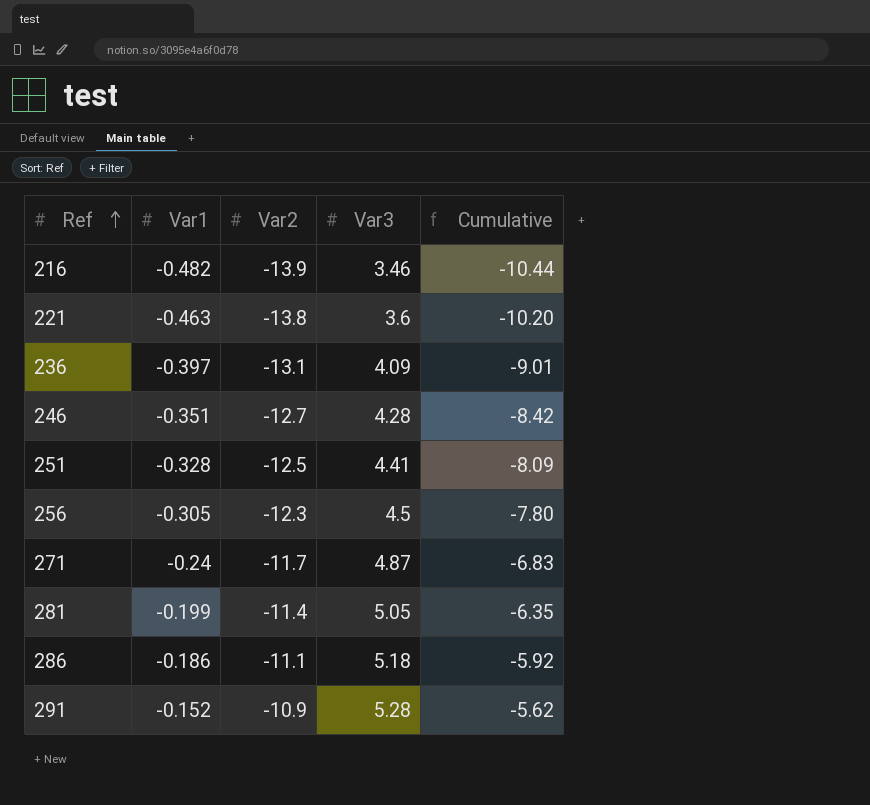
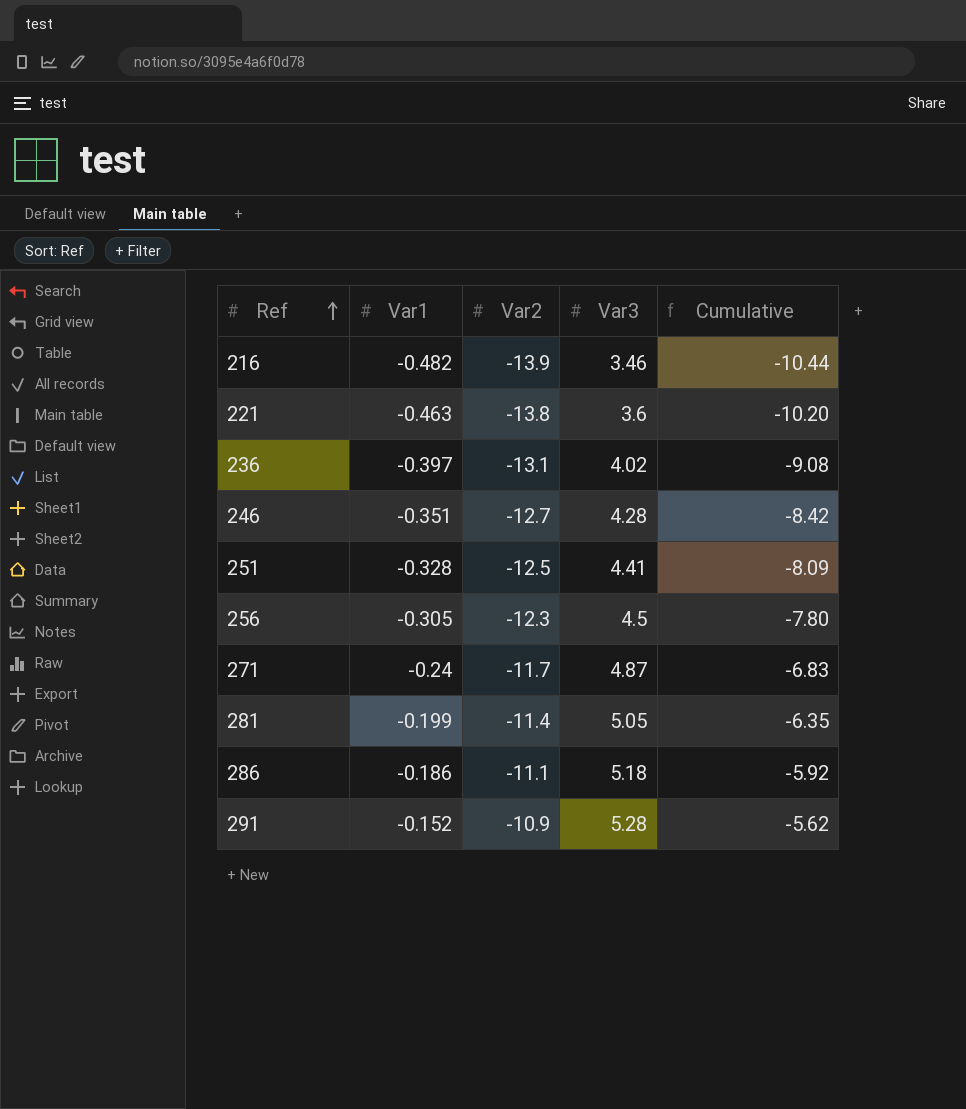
236 | Var3: 4.09 -> 4.02
236 | Cumulative: -9.01 -> -9.08

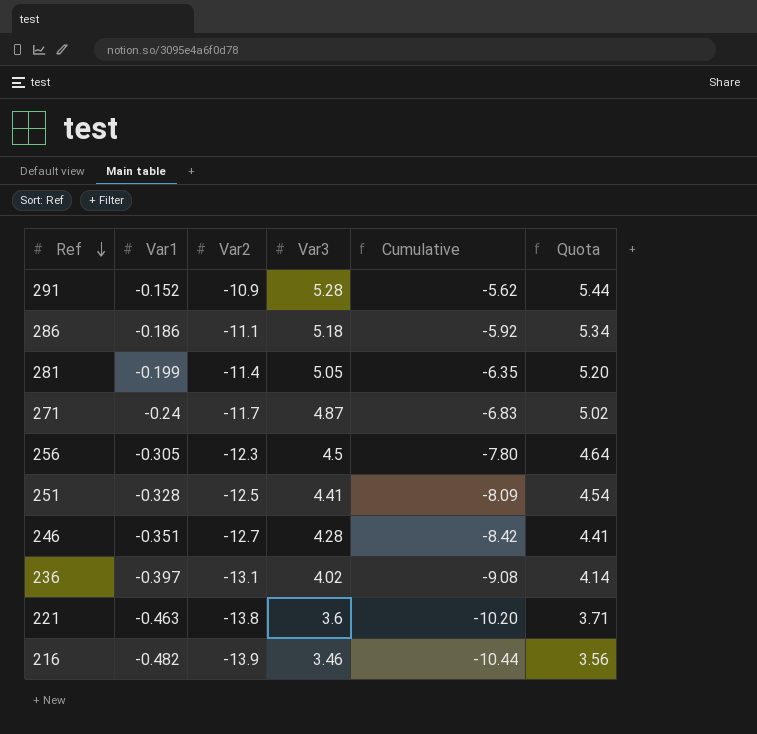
row order: Ref ascending -> Ref descending
column Quota | formula: none -> [Var3] * 1.03

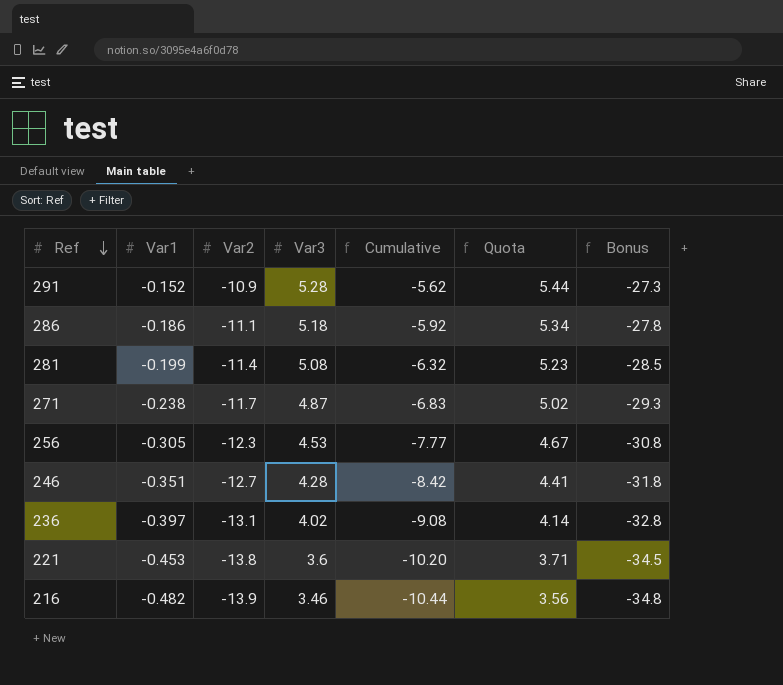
column Bonus | formula: none -> [Var2] * 2.5
row 251: -0.328 | -12.5 | 4.41 | -8.09 | 4.54 -> none
281 | Var3: 5.05 -> 5.08
281 | Cumulative: -6.35 -> -6.32
281 | Quota: 5.20 -> 5.23
271 | Var1: -0.24 -> -0.238
256 | Var3: 4.5 -> 4.53
256 | Cumulative: -7.80 -> -7.77
256 | Quota: 4.64 -> 4.67
221 | Var1: -0.463 -> -0.453

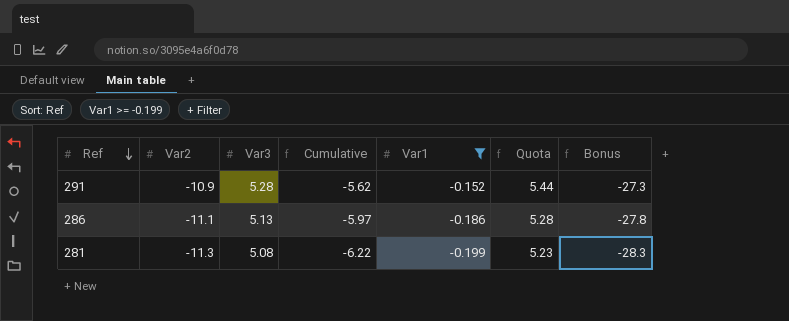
filter: none -> Var1 >= -0.199
column Var1 | position: 2 -> 5
286 | Var3: 5.18 -> 5.13
286 | Cumulative: -5.92 -> -5.97
286 | Quota: 5.34 -> 5.28
281 | Var2: -11.4 -> -11.3
281 | Cumulative: -6.32 -> -6.22
281 | Bonus: -28.5 -> -28.3

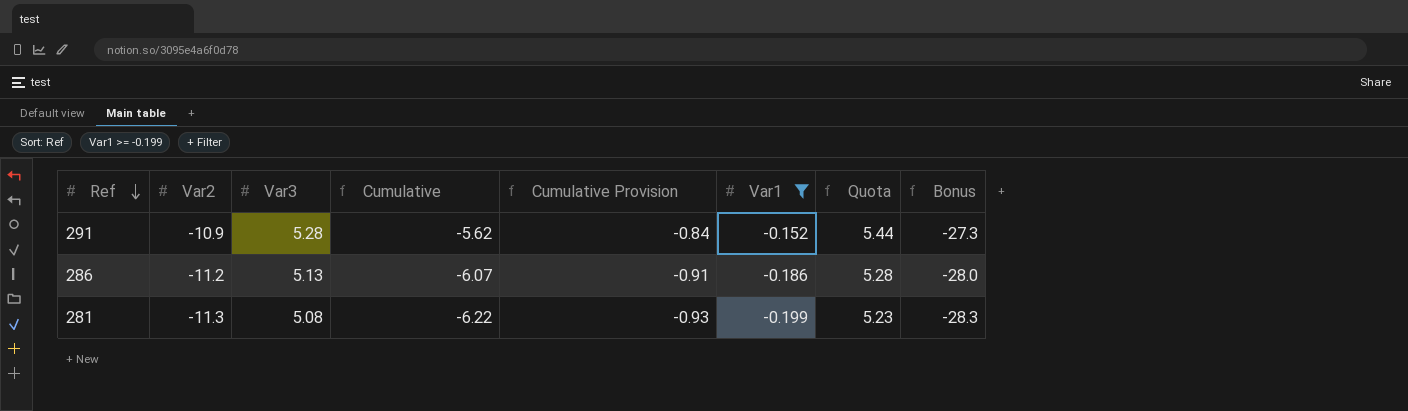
column Cumulative Provision | formula: none -> [Cumulative] * 0.15
286 | Var2: -11.1 -> -11.2
286 | Cumulative: -5.97 -> -6.07
286 | Bonus: -27.8 -> -28.0

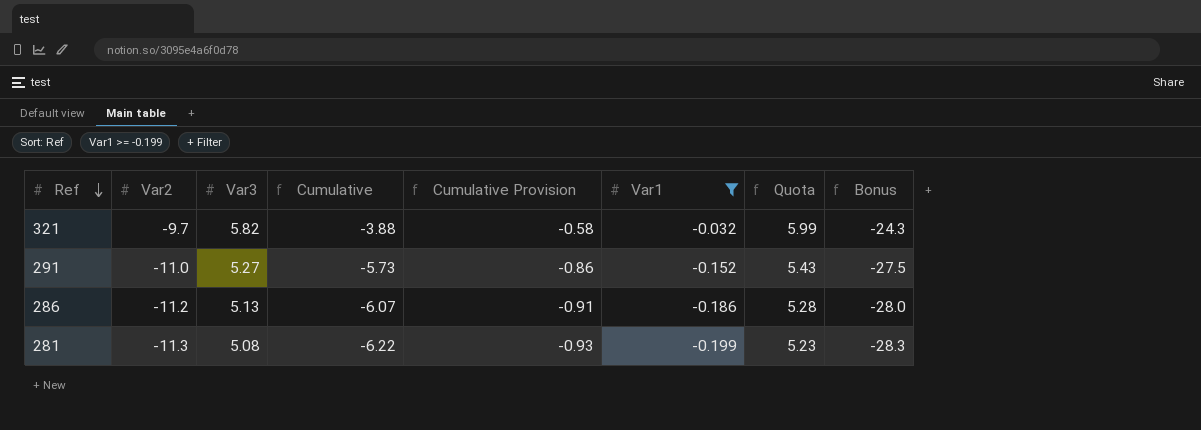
row 321: none -> -9.7 | 5.82 | -3.88 | -0.58 | -0.032 | 5.99 | -24.3
291 | Var2: -10.9 -> -11.0
291 | Var3: 5.28 -> 5.27
291 | Cumulative: -5.62 -> -5.73
291 | Cumulative Provision: -0.84 -> -0.86
291 | Quota: 5.44 -> 5.43
291 | Bonus: -27.3 -> -27.5

